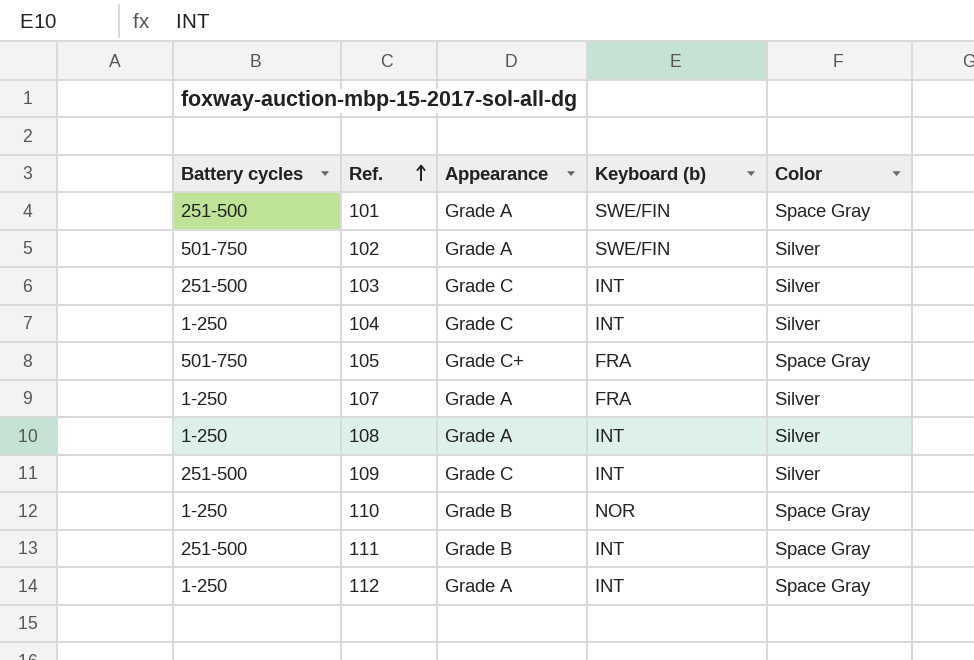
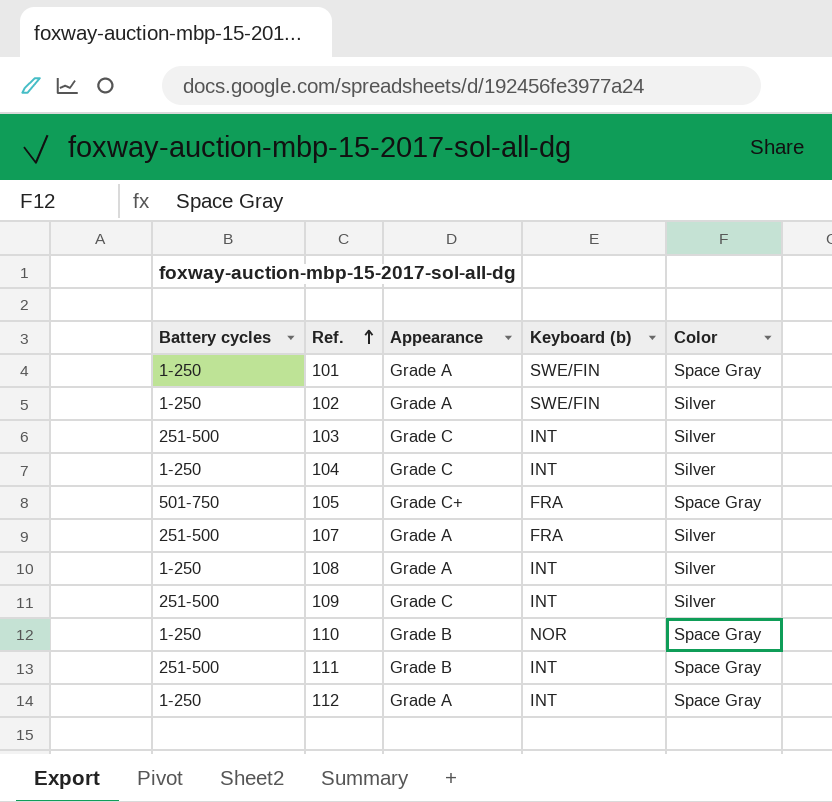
101 | Battery cycles: 251-500 -> 1-250
102 | Battery cycles: 501-750 -> 1-250
107 | Battery cycles: 1-250 -> 251-500

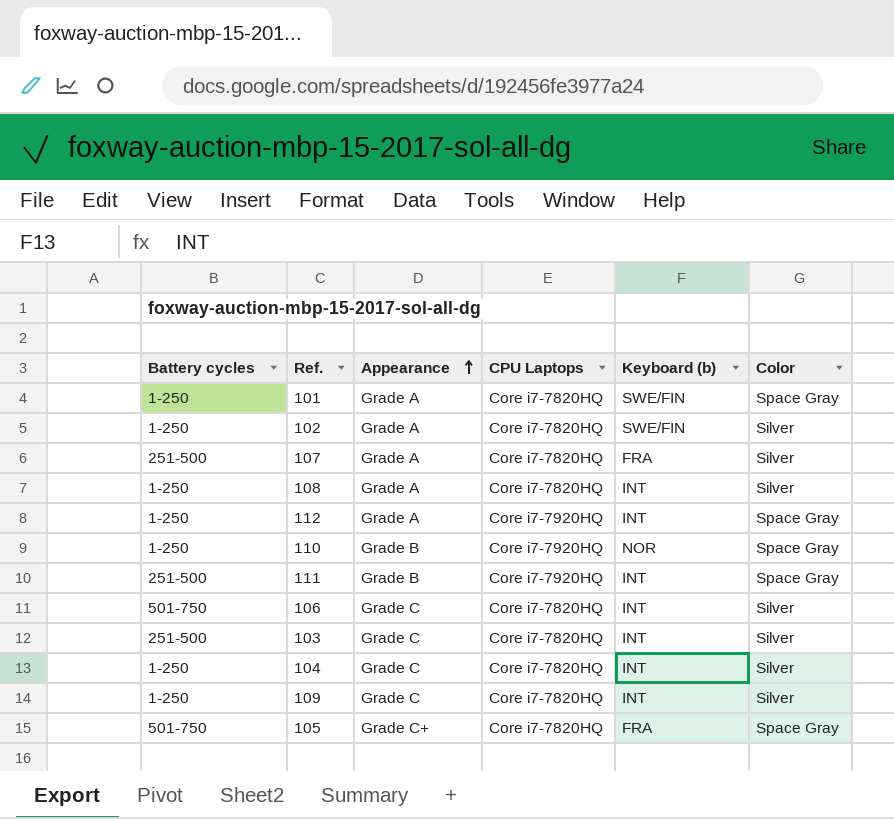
row order: Ref. ascending -> Appearance ascending
column CPU Laptops | position: none -> 4
row 106: none -> 501-750 | Grade C | Core i7-7820HQ | INT | Silver
109 | Battery cycles: 251-500 -> 1-250

